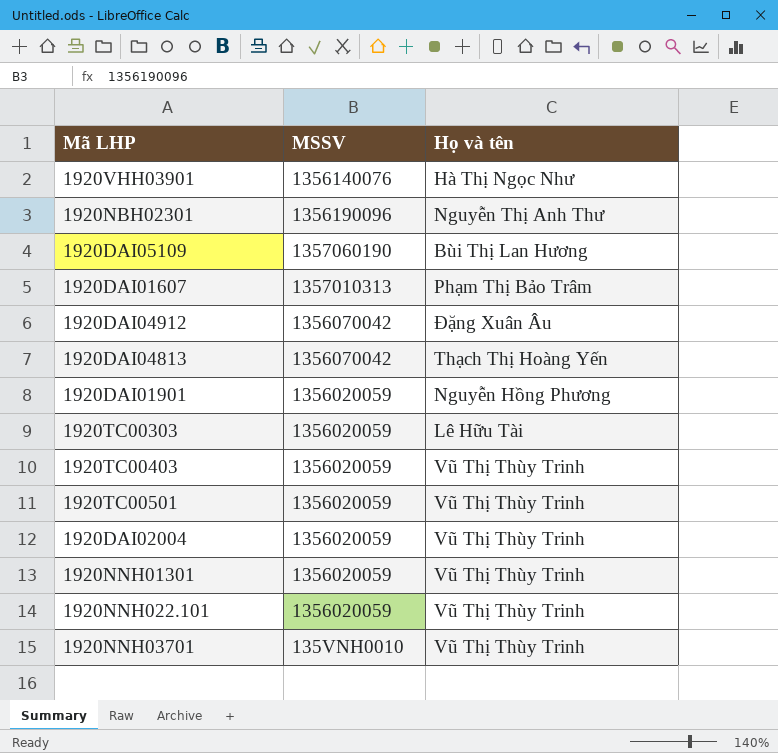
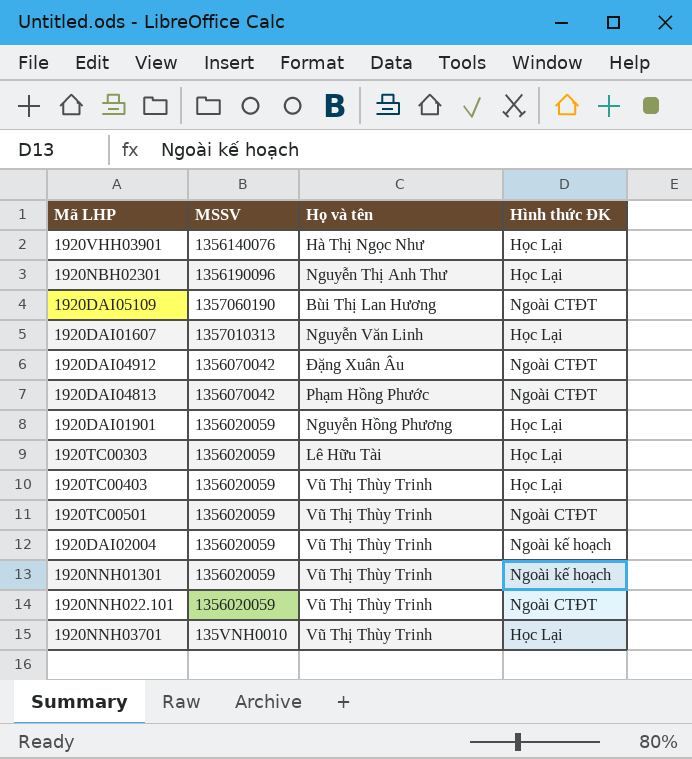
column Hình thức ĐK | position: none -> 4
1920DAI01607 | Họ và tên: Phạm Thị Bảo Trâm -> Nguyễn Văn Linh
1920DAI04813 | Họ và tên: Thạch Thị Hoàng Yến -> Phạm Hồng Phước

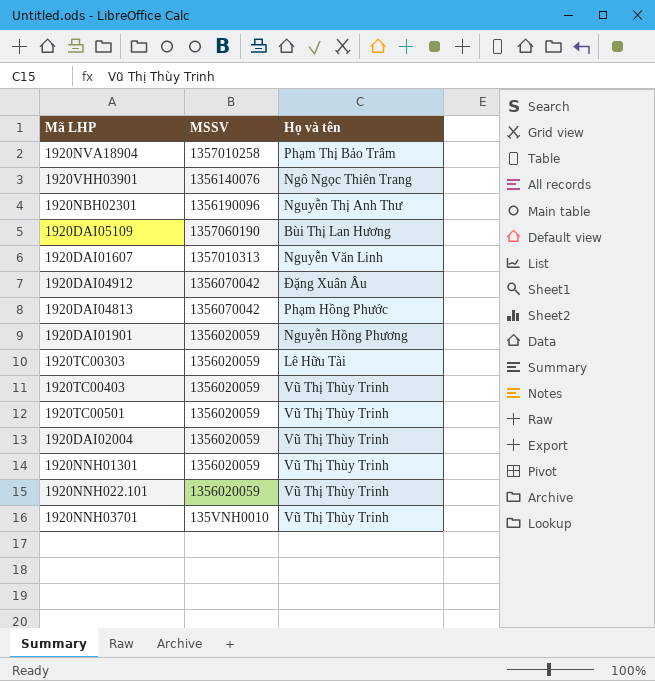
column Hình thức ĐK | position: 4 -> none
row 1920NVA18904: none -> 1357010258 | Phạm Thị Bảo Trâm
1920VHH03901 | Họ và tên: Hà Thị Ngọc Như -> Ngô Ngọc Thiên Trang

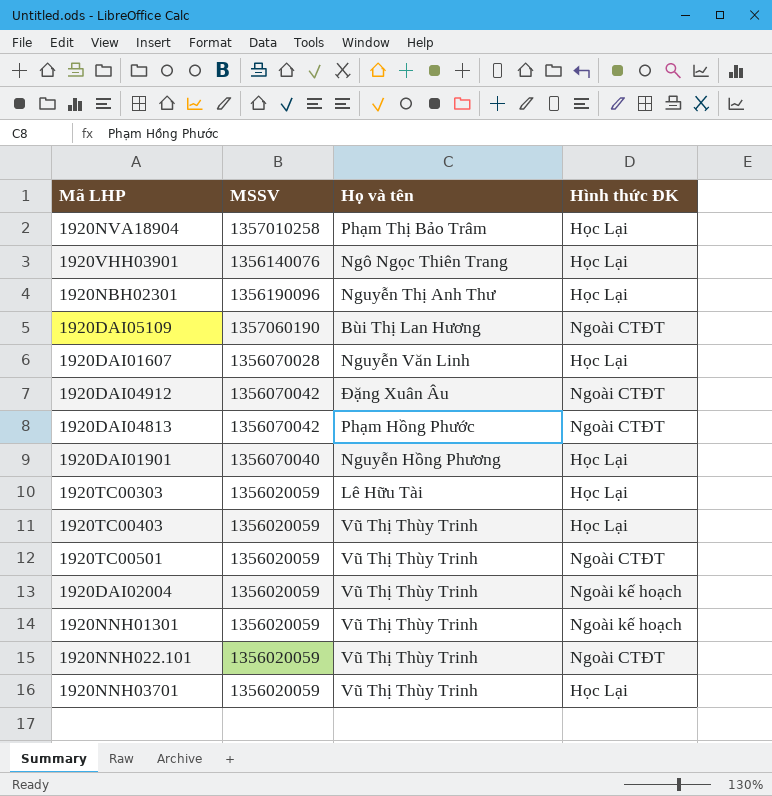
column Hình thức ĐK | position: none -> 4
1920DAI01607 | MSSV: 1357010313 -> 1356070028
1920DAI01901 | MSSV: 1356020059 -> 1356070040
1920NNH03701 | MSSV: 135VNH0010 -> 1356020059

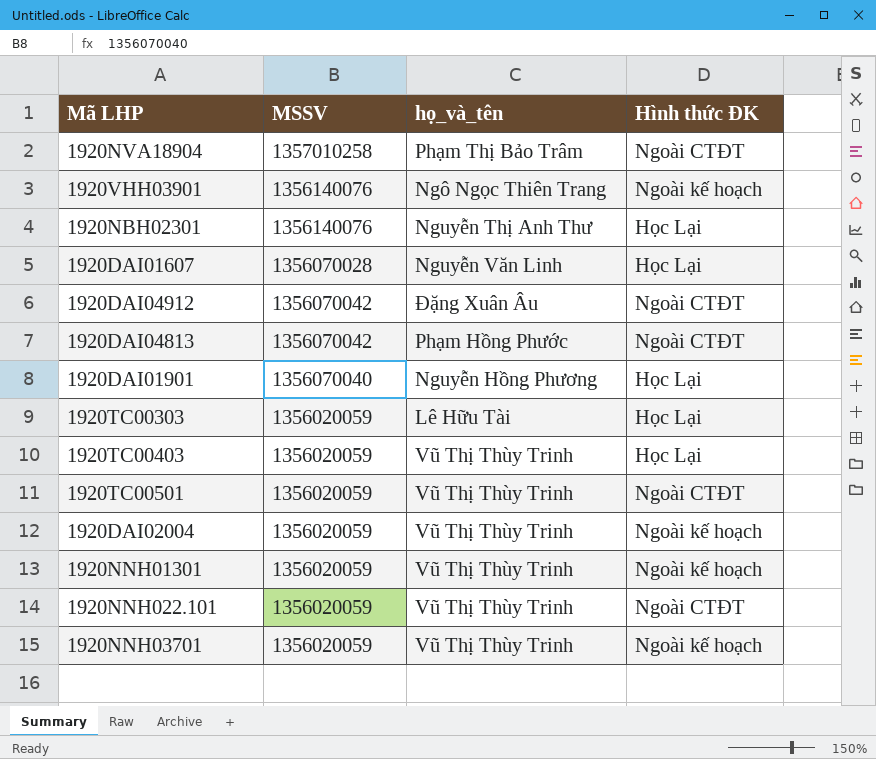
column name: Họ và tên -> họ_và_tên
row 1920DAI05109: 1357060190 | Bùi Thị Lan Hương | Ngoài CTĐT -> none
1920NVA18904 | Hình thức ĐK: Học Lại -> Ngoài CTĐT
1920VHH03901 | Hình thức ĐK: Học Lại -> Ngoài kế hoạch
1920NBH02301 | MSSV: 1356190096 -> 1356140076
1920NNH03701 | Hình thức ĐK: Học Lại -> Ngoài kế hoạch

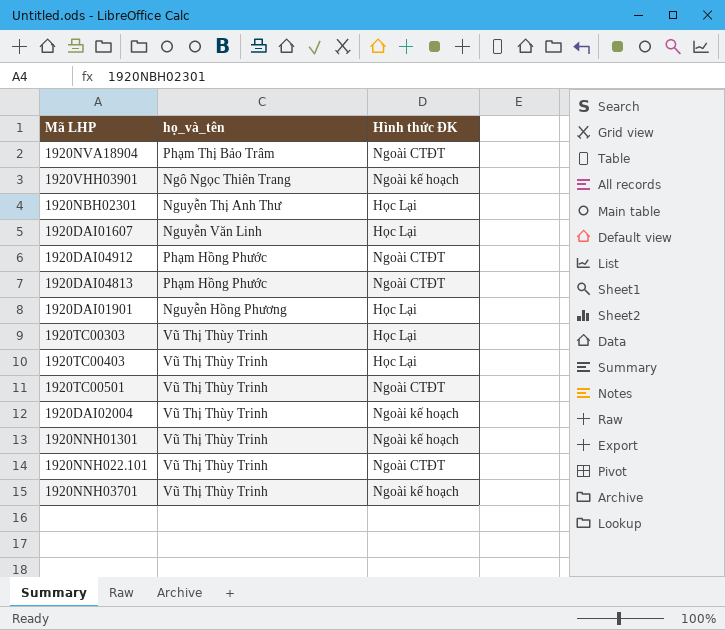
column MSSV | position: 2 -> none
1920DAI04912 | họ_và_tên: Đặng Xuân Âu -> Phạm Hồng Phước
1920TC00303 | họ_và_tên: Lê Hữu Tài -> Vũ Thị Thùy Trinh

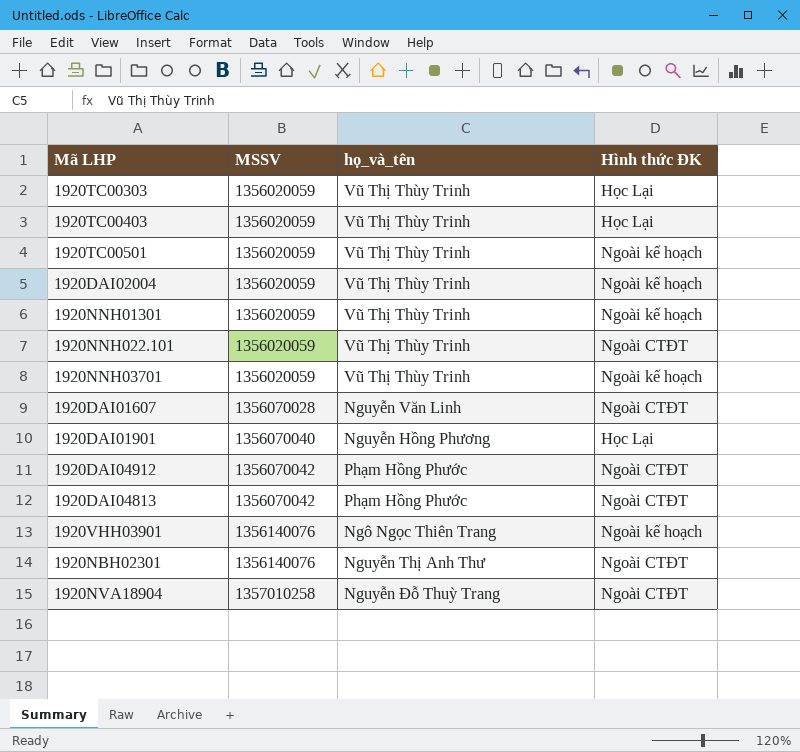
row order: none -> MSSV ascending
column MSSV | position: none -> 2
1920TC00501 | Hình thức ĐK: Ngoài CTĐT -> Ngoài kế hoạch
1920DAI01607 | Hình thức ĐK: Học Lại -> Ngoài CTĐT
1920NBH02301 | Hình thức ĐK: Học Lại -> Ngoài CTĐT
1920NVA18904 | họ_và_tên: Phạm Thị Bảo Trâm -> Nguyễn Đỗ Thuỳ Trang

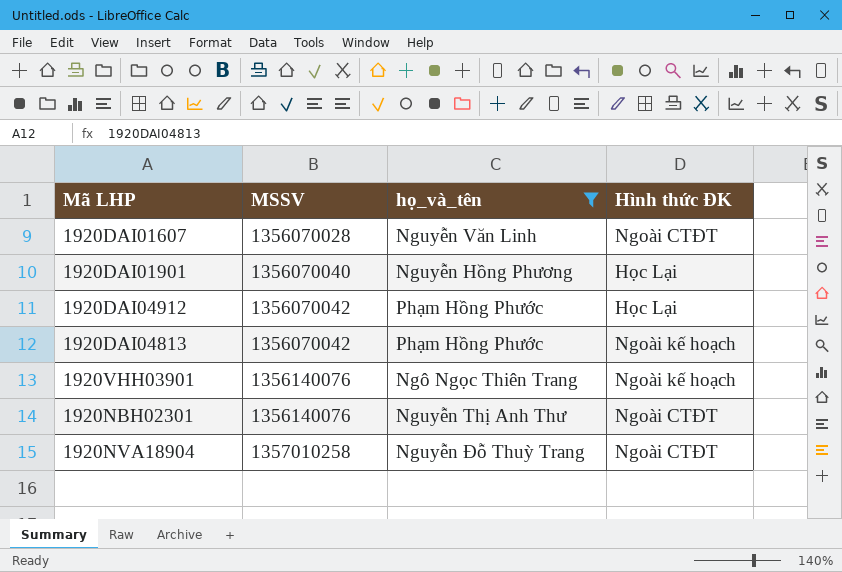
filter: none -> họ_và_tên != Vũ Thị Thùy Trinh
1920DAI04912 | Hình thức ĐK: Ngoài CTĐT -> Học Lại
1920DAI04813 | Hình thức ĐK: Ngoài CTĐT -> Ngoài kế hoạch

